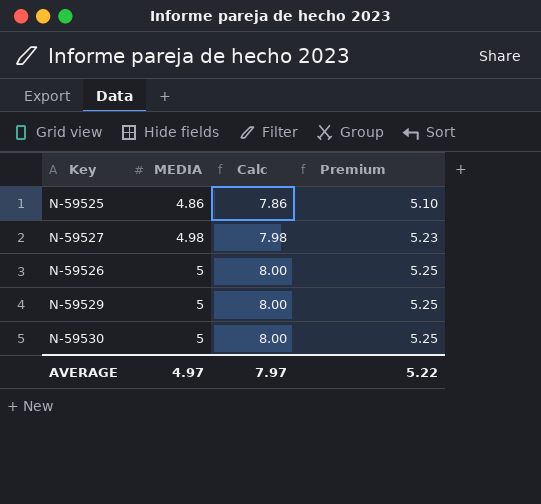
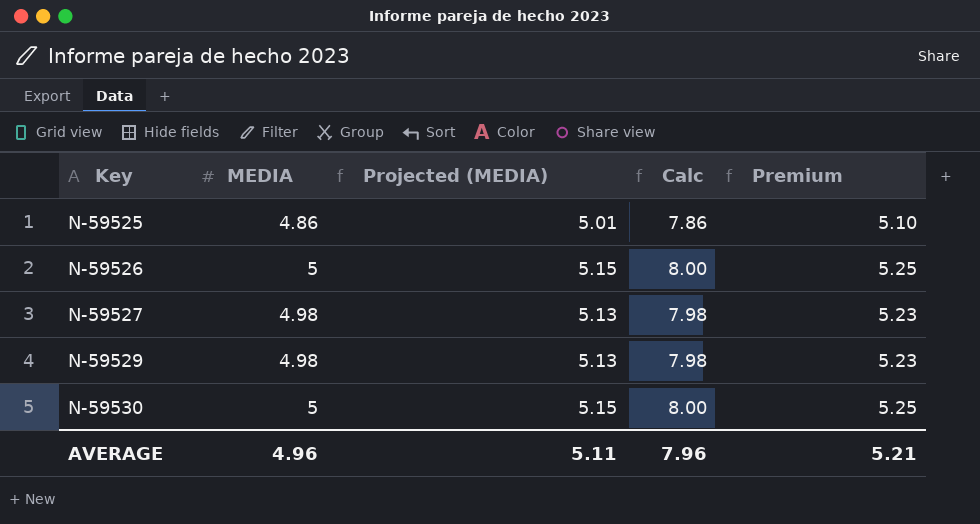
row order: MEDIA ascending -> Key ascending
column Projected (MEDIA) | formula: none -> [MEDIA] * 1.03
N-59529 | MEDIA: 5 -> 4.98
N-59529 | Calc: 8.00 -> 7.98
N-59529 | Premium: 5.25 -> 5.23
AVERAGE | MEDIA: 4.97 -> 4.96
AVERAGE | Calc: 7.97 -> 7.96
AVERAGE | Premium: 5.22 -> 5.21

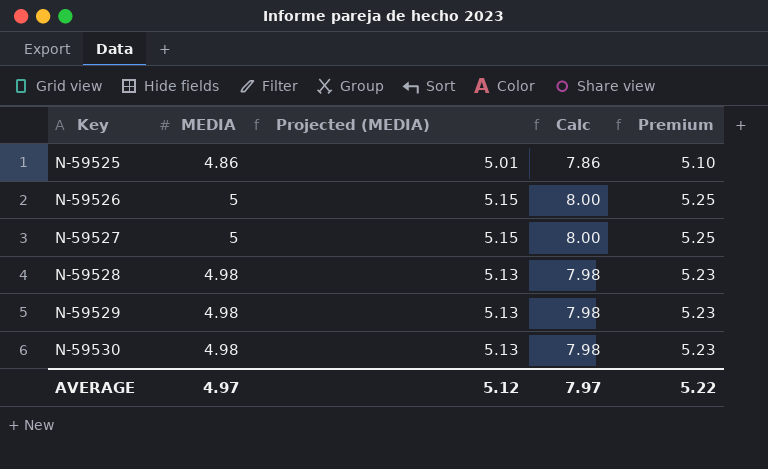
N-59527 | MEDIA: 4.98 -> 5
N-59527 | Projected (MEDIA): 5.13 -> 5.15
N-59527 | Calc: 7.98 -> 8.00
N-59527 | Premium: 5.23 -> 5.25
row N-59528: none -> 4.98 | 5.13 | 7.98 | 5.23
N-59530 | MEDIA: 5 -> 4.98
N-59530 | Projected (MEDIA): 5.15 -> 5.13
N-59530 | Calc: 8.00 -> 7.98
N-59530 | Premium: 5.25 -> 5.23
AVERAGE | MEDIA: 4.96 -> 4.97
AVERAGE | Projected (MEDIA): 5.11 -> 5.12
AVERAGE | Calc: 7.96 -> 7.97
AVERAGE | Premium: 5.21 -> 5.22

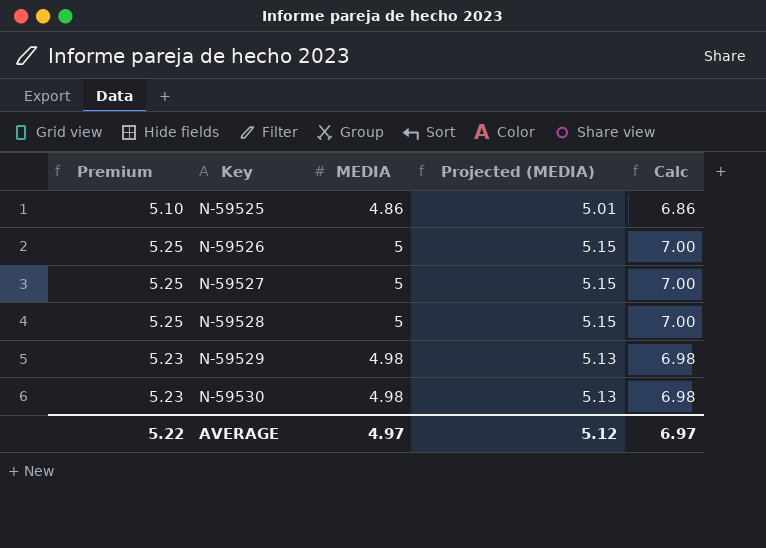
column Premium | position: 5 -> 1
column Calc | formula: [MEDIA] + 3 -> [MEDIA] + 2
N-59528 | Premium: 5.23 -> 5.25
N-59528 | MEDIA: 4.98 -> 5
N-59528 | Projected (MEDIA): 5.13 -> 5.15
AVERAGE | Calc: 7.97 -> 6.97

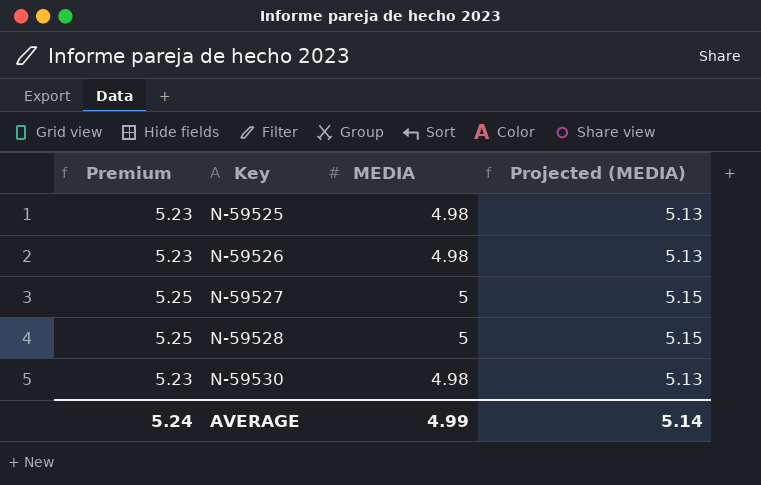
column Calc | formula: [MEDIA] + 2 -> none
row N-59529: 5.23 | 4.98 | 5.13 | 6.98 -> none
N-59525 | Premium: 5.10 -> 5.23
N-59525 | MEDIA: 4.86 -> 4.98
N-59525 | Projected (MEDIA): 5.01 -> 5.13
N-59526 | Premium: 5.25 -> 5.23
N-59526 | MEDIA: 5 -> 4.98
N-59526 | Projected (MEDIA): 5.15 -> 5.13
AVERAGE | Premium: 5.22 -> 5.24
AVERAGE | MEDIA: 4.97 -> 4.99
AVERAGE | Projected (MEDIA): 5.12 -> 5.14

